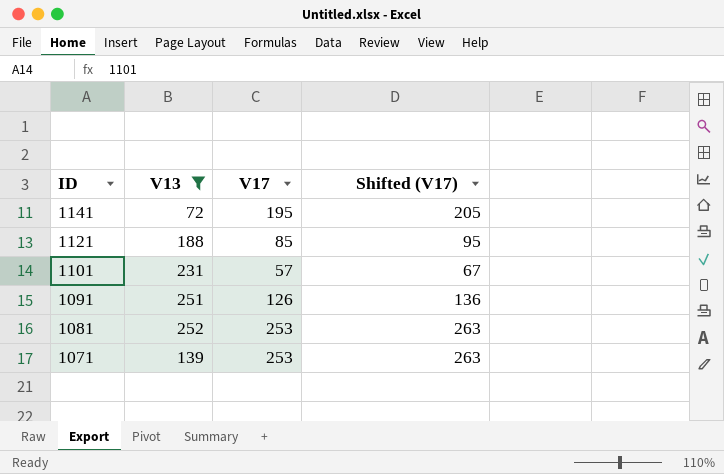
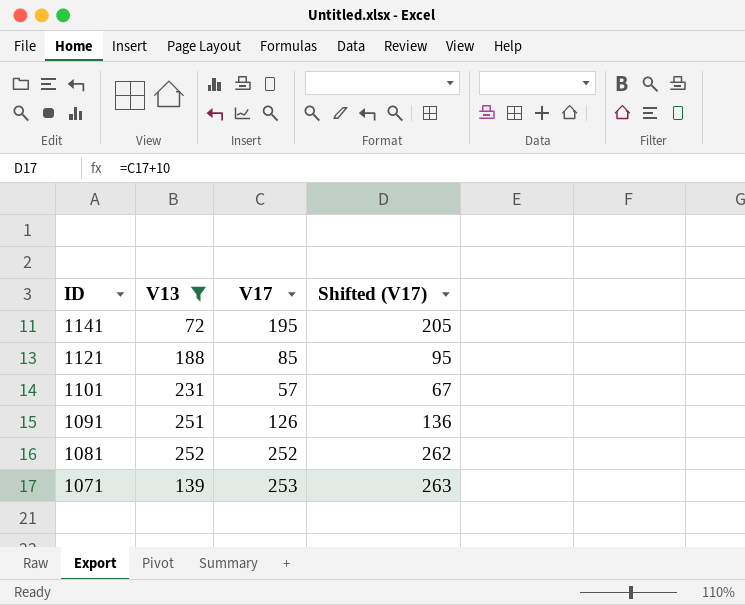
1081 | V17: 253 -> 252
1081 | Shifted (V17): 263 -> 262

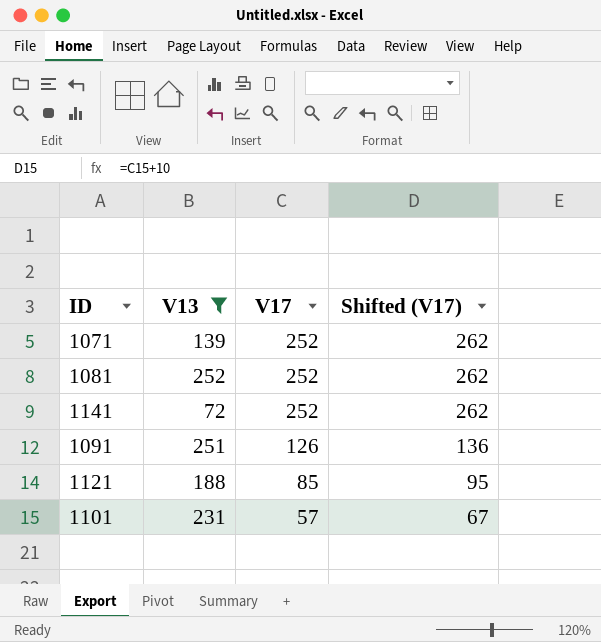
row order: ID descending -> V17 descending
1071 | V17: 253 -> 252
1071 | Shifted (V17): 263 -> 262
1141 | V17: 195 -> 252
1141 | Shifted (V17): 205 -> 262

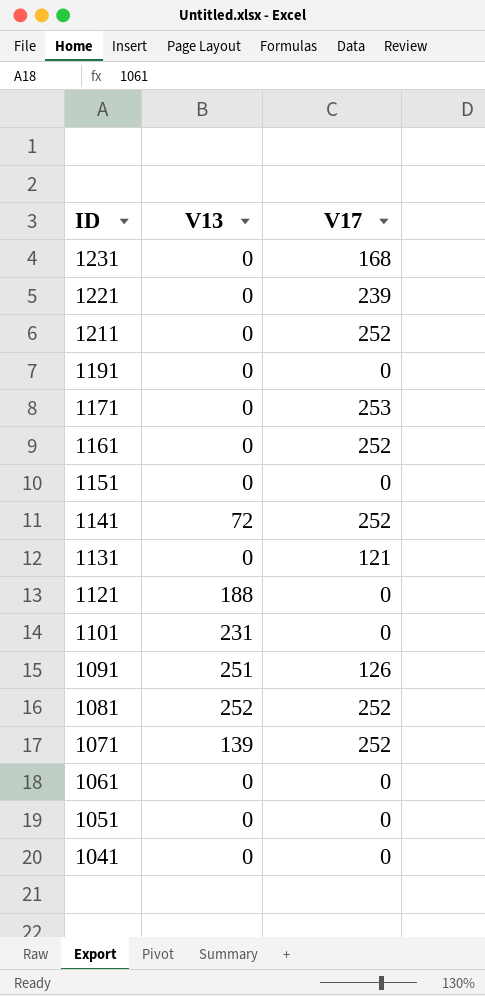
filter: V13 != 0 -> none
row order: V17 descending -> ID descending
column Shifted (V17) | formula: [V17] + 10 -> none
1121 | V17: 85 -> 0
1101 | V17: 57 -> 0

